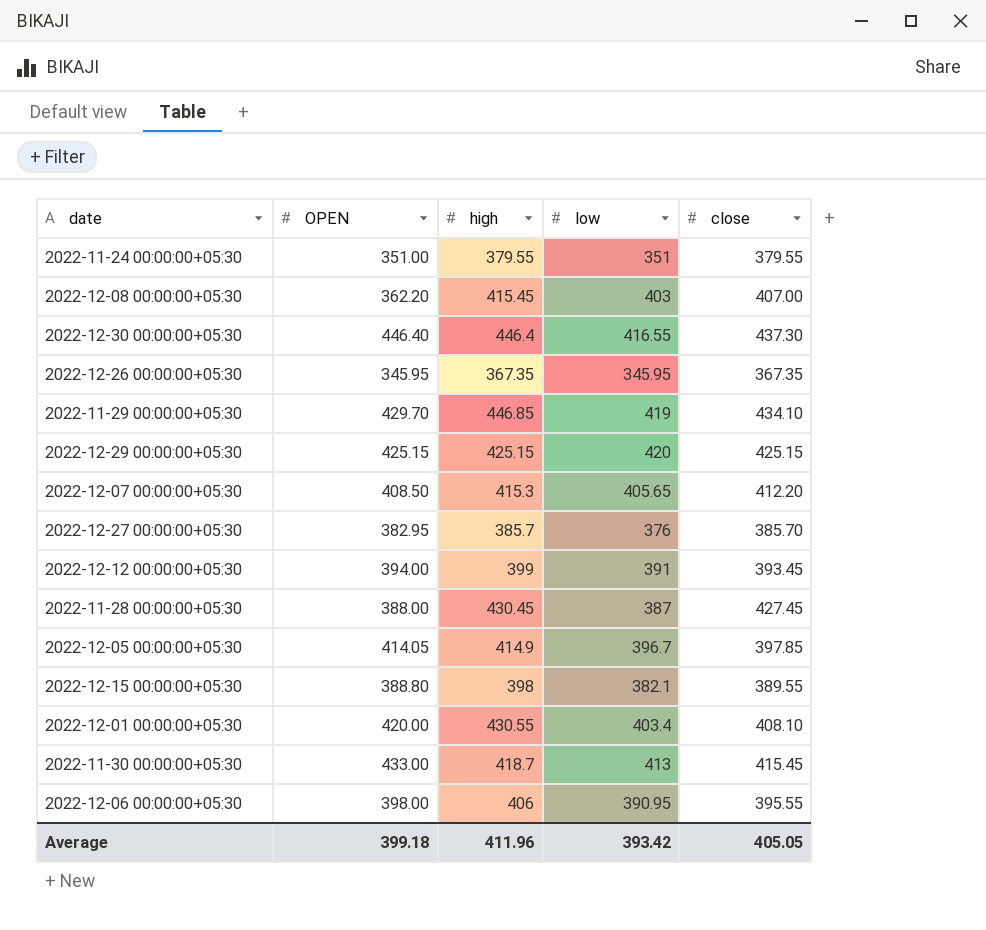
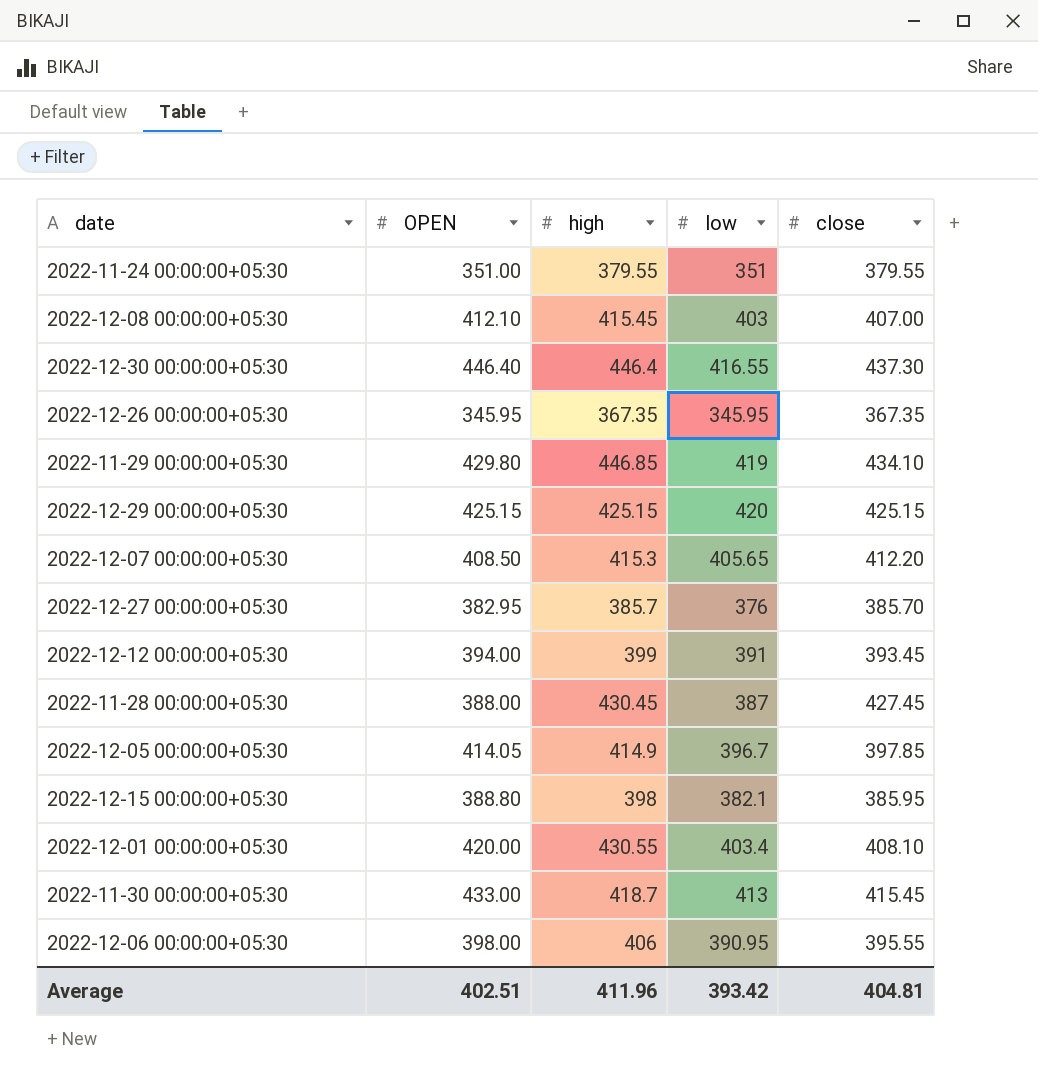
2022-12-08 00:00:00+05:30 | OPEN: 362.20 -> 412.10
2022-11-29 00:00:00+05:30 | OPEN: 429.70 -> 429.80
2022-12-15 00:00:00+05:30 | close: 389.55 -> 385.95
Average | OPEN: 399.18 -> 402.51
Average | close: 405.05 -> 404.81

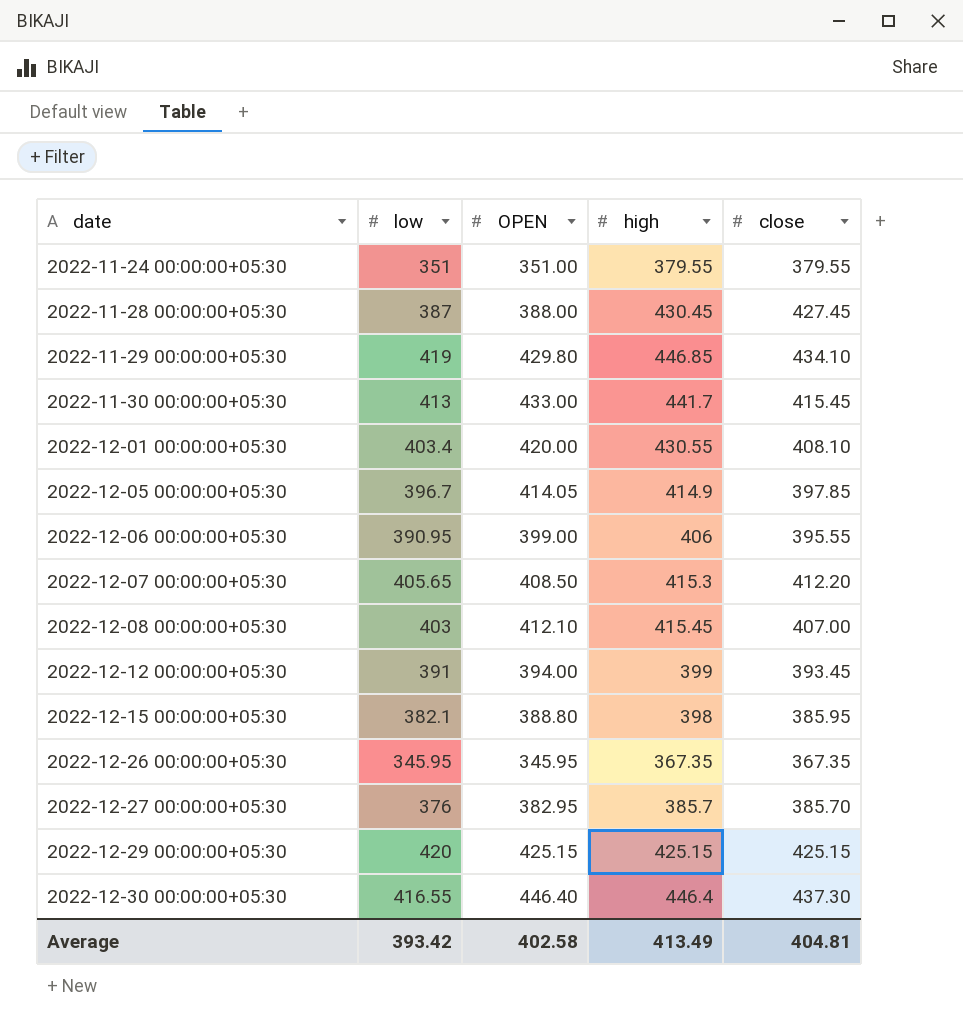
row order: none -> date ascending
column low | position: 4 -> 2
2022-11-30 00:00:00+05:30 | high: 418.7 -> 441.7
2022-12-06 00:00:00+05:30 | OPEN: 398.00 -> 399.00
Average | OPEN: 402.51 -> 402.58
Average | high: 411.96 -> 413.49

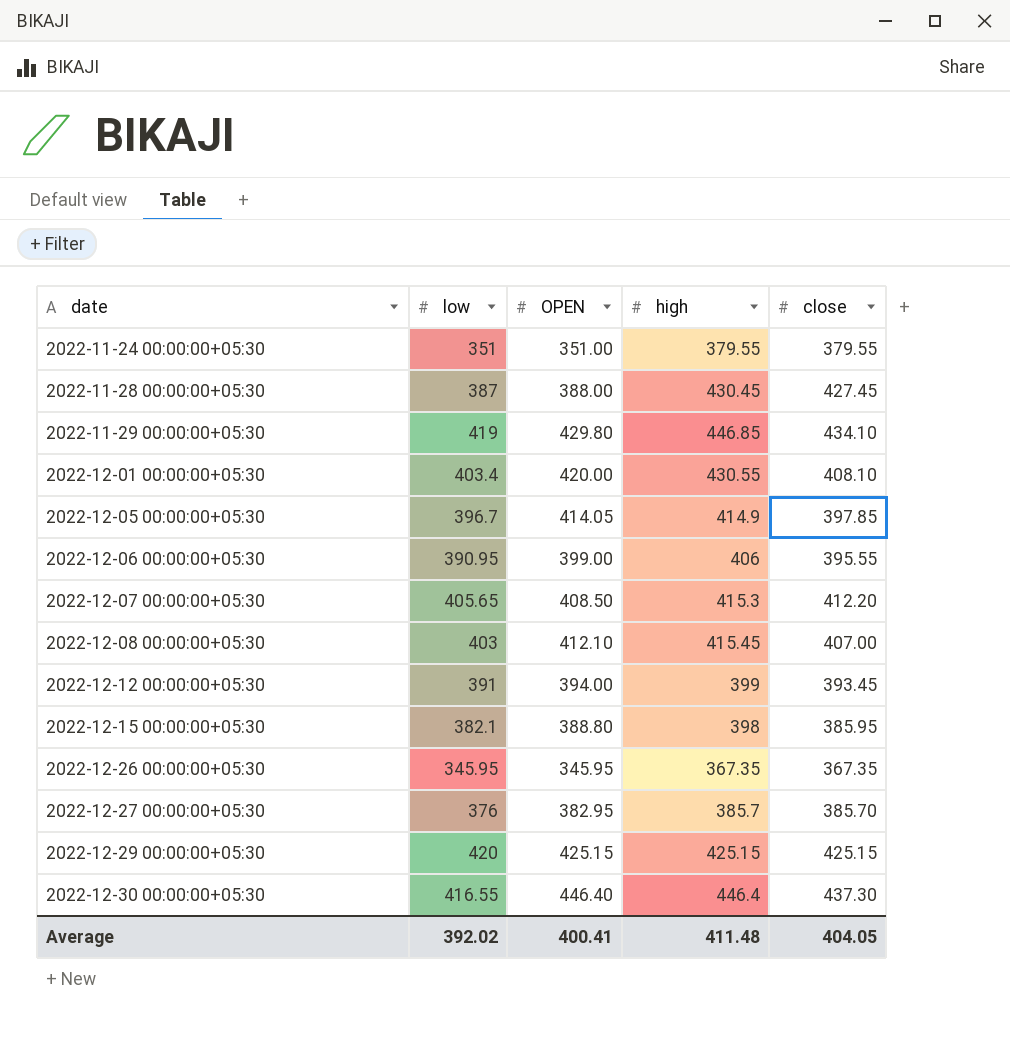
row 2022-11-30 00:00:00+05:30: 413 | 433.00 | 441.7 | 415.45 -> none
Average | low: 393.42 -> 392.02
Average | OPEN: 402.58 -> 400.41
Average | high: 413.49 -> 411.48
Average | close: 404.81 -> 404.05

